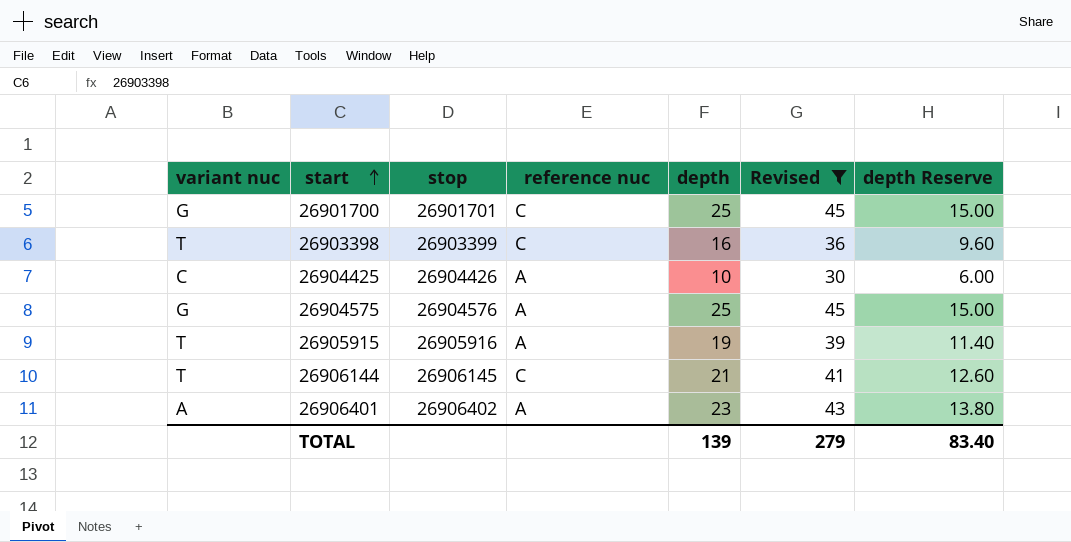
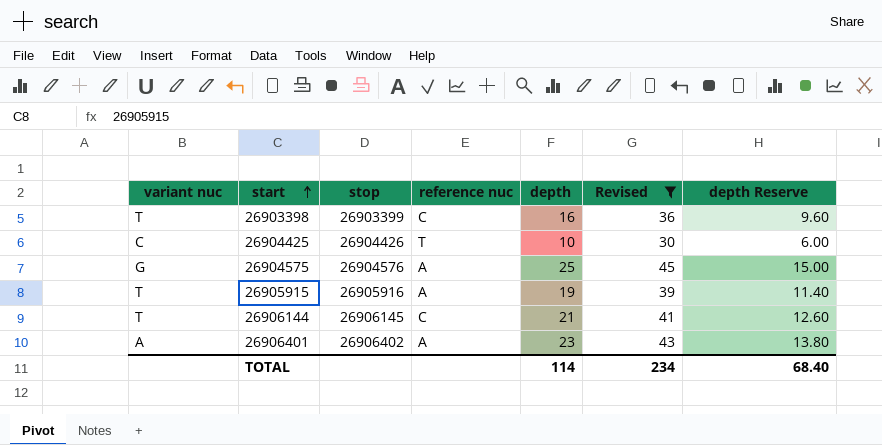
row 26901700: G | 26901701 | C | 25 | 45 | 15.00 -> none
26904425 | reference nuc: A -> T
TOTAL | depth: 139 -> 114
TOTAL | Revised: 279 -> 234
TOTAL | depth Reserve: 83.40 -> 68.40

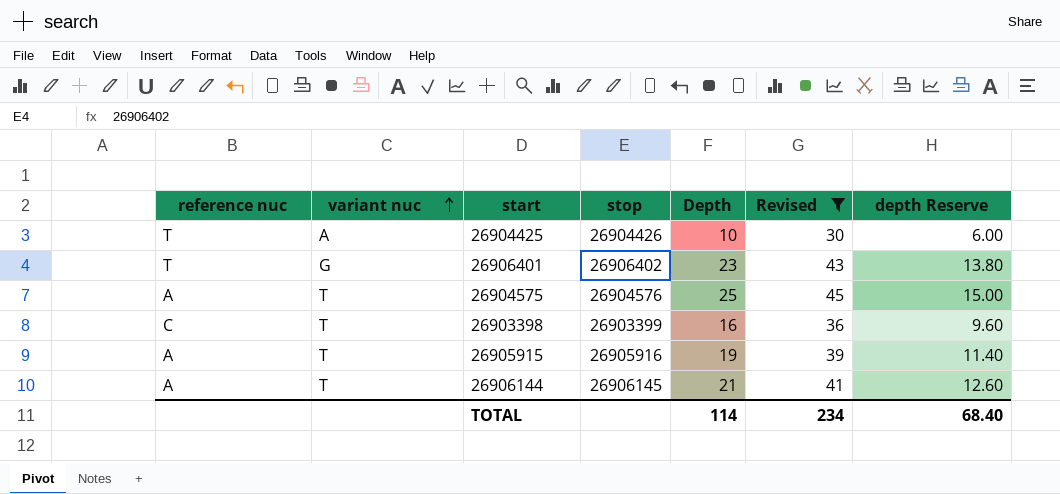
row order: start ascending -> variant nuc ascending
column reference nuc | position: 4 -> 1
column name: depth -> Depth
26904425 | variant nuc: C -> A
26906401 | reference nuc: A -> T
26906401 | variant nuc: A -> G
26904575 | variant nuc: G -> T
26906144 | reference nuc: C -> A

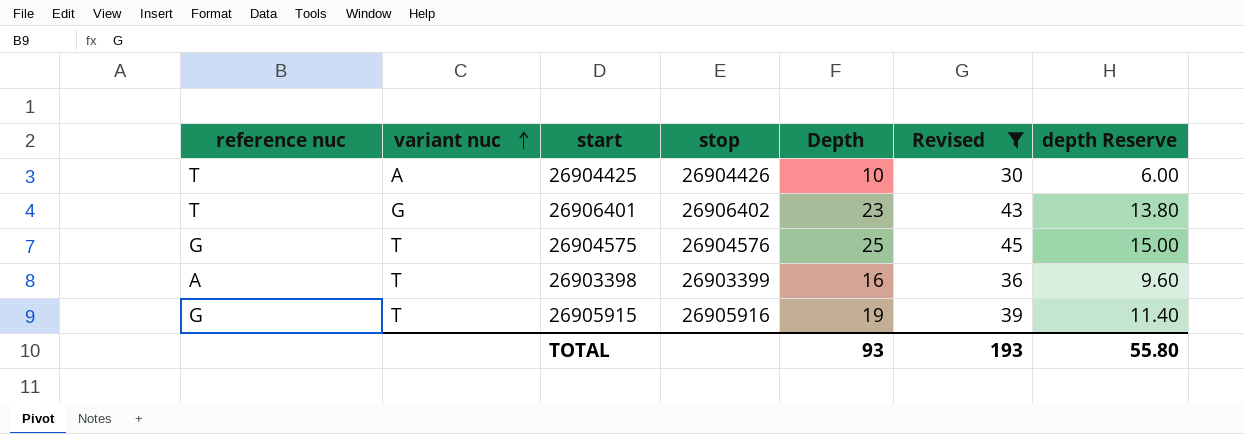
row 26906144: A | T | 26906145 | 21 | 41 | 12.60 -> none
26904575 | reference nuc: A -> G
26903398 | reference nuc: C -> A
26905915 | reference nuc: A -> G
TOTAL | Depth: 114 -> 93
TOTAL | Revised: 234 -> 193
TOTAL | depth Reserve: 68.40 -> 55.80

